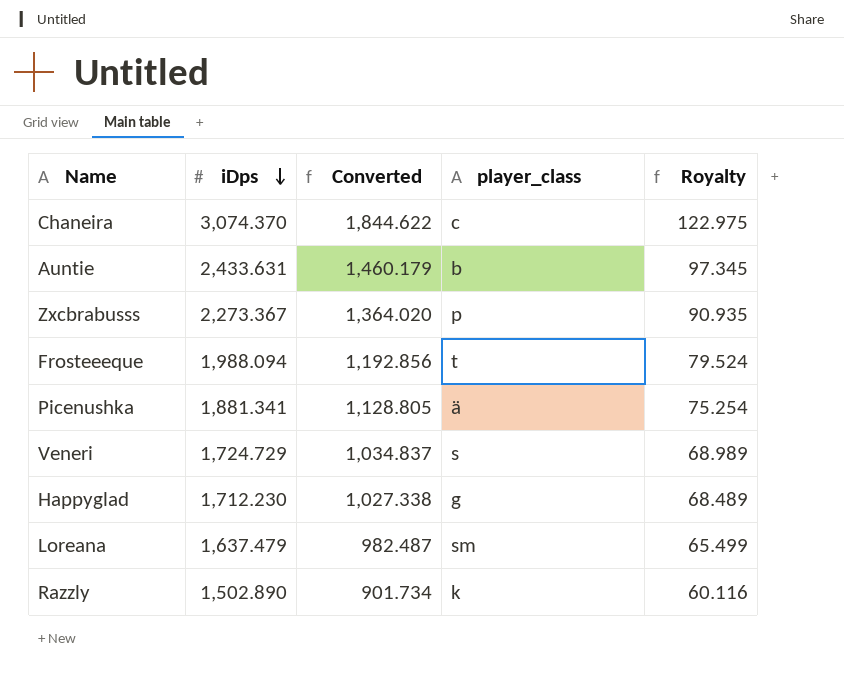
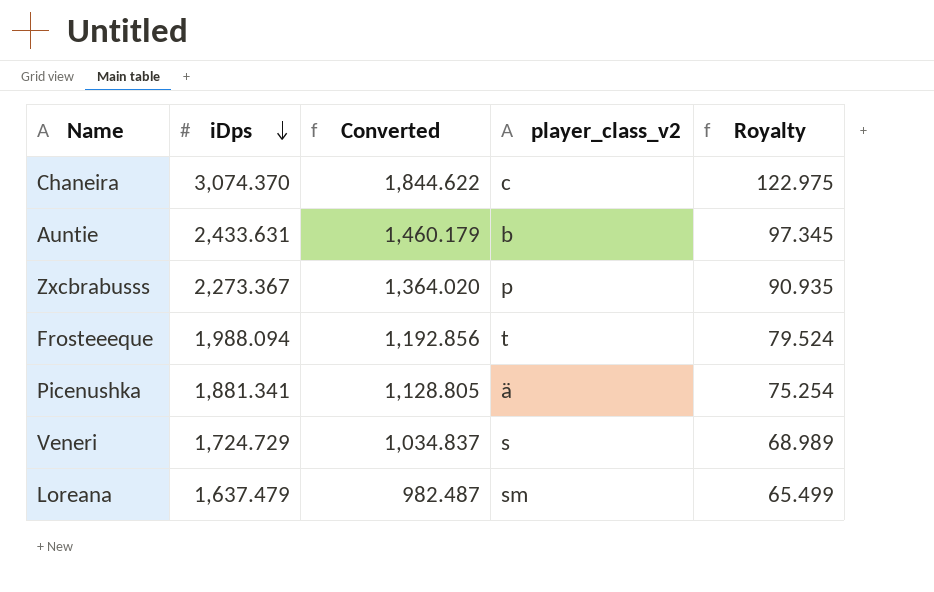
column name: player_class -> player_class_v2
row Happyglad: 1,712.230 | 1,027.338 | g | 68.489 -> none
row Razzly: 1,502.890 | 901.734 | k | 60.116 -> none

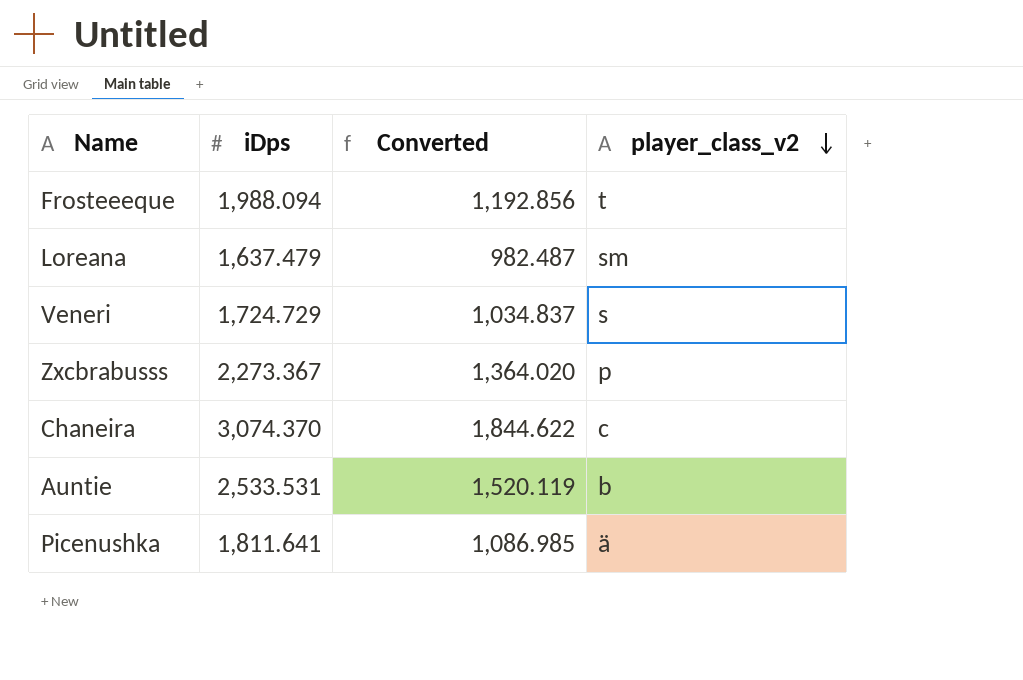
row order: iDps descending -> player_class_v2 descending
column Royalty | formula: [iDps] * 0.04 -> none
Auntie | iDps: 2,433.631 -> 2,533.531
Auntie | Converted: 1,460.179 -> 1,520.119
Picenushka | iDps: 1,881.341 -> 1,811.641
Picenushka | Converted: 1,128.805 -> 1,086.985

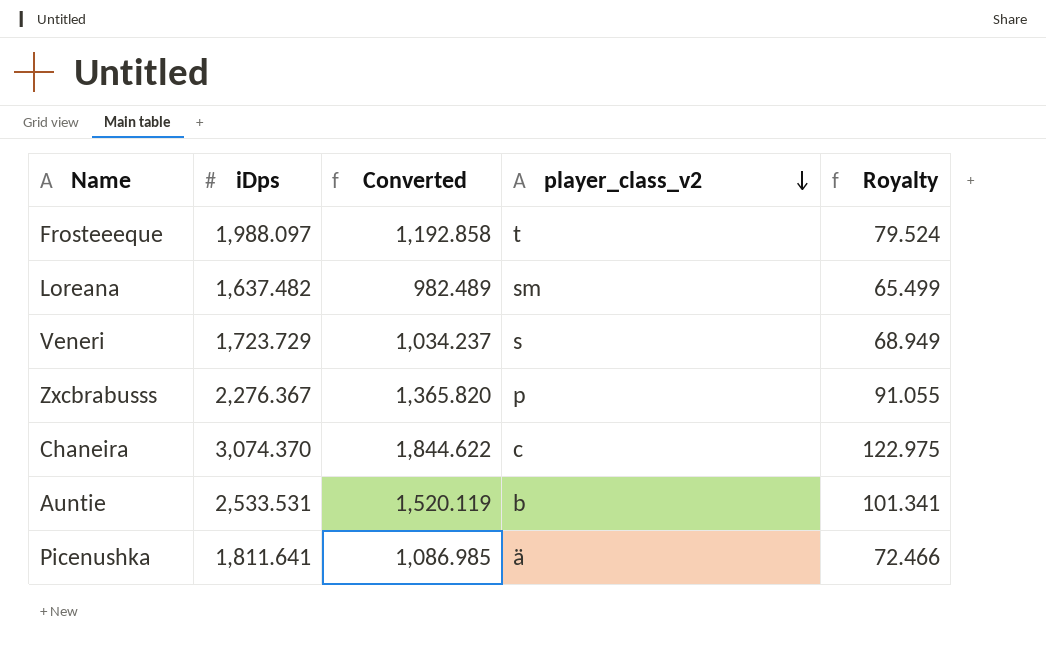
column Royalty | formula: none -> [iDps] * 0.04
Frosteeeque | iDps: 1,988.094 -> 1,988.097
Frosteeeque | Converted: 1,192.856 -> 1,192.858
Loreana | iDps: 1,637.479 -> 1,637.482
Loreana | Converted: 982.487 -> 982.489
Veneri | iDps: 1,724.729 -> 1,723.729
Veneri | Converted: 1,034.837 -> 1,034.237
Zxcbrabusss | iDps: 2,273.367 -> 2,276.367
Zxcbrabusss | Converted: 1,364.020 -> 1,365.820

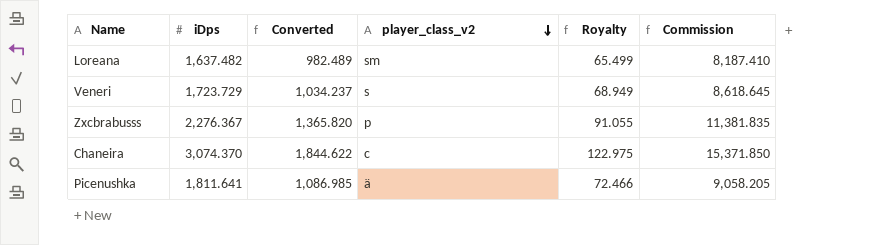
column Commission | formula: none -> [iDps] * 5
row Frosteeeque: 1,988.097 | 1,192.858 | t | 79.524 -> none
row Auntie: 2,533.531 | 1,520.119 | b | 101.341 -> none

